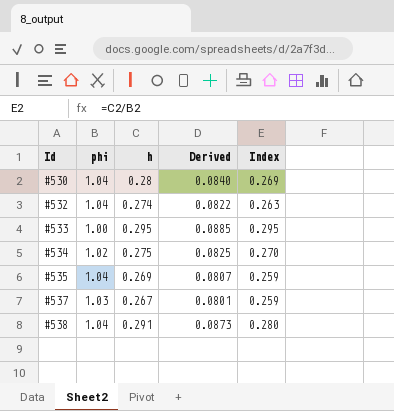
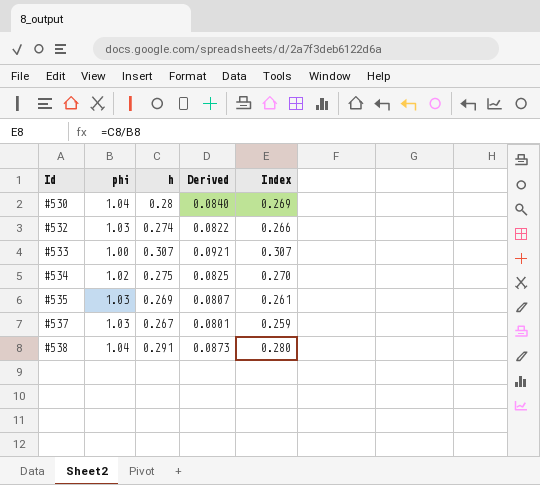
#532 | phi: 1.04 -> 1.03
#532 | Index: 0.263 -> 0.266
#533 | h: 0.295 -> 0.307
#533 | Derived: 0.0885 -> 0.0921
#533 | Index: 0.295 -> 0.307
#535 | phi: 1.04 -> 1.03
#535 | Index: 0.259 -> 0.261

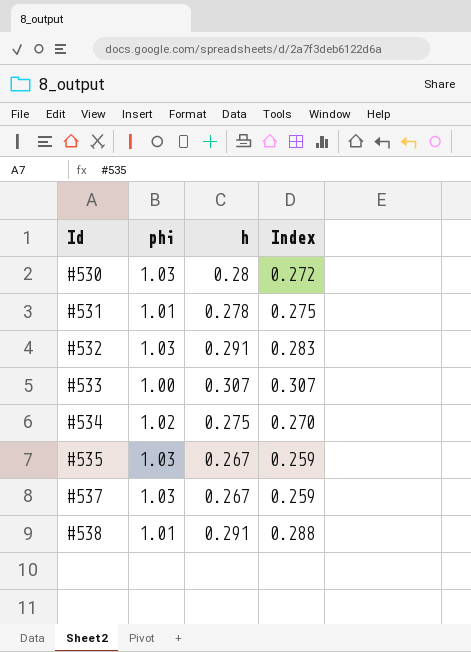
column Derived | formula: [h] * 0.3 -> none
#530 | phi: 1.04 -> 1.03
#530 | Index: 0.269 -> 0.272
row #531: none -> 1.01 | 0.278 | 0.275
#532 | h: 0.274 -> 0.291
#532 | Index: 0.266 -> 0.283
#535 | h: 0.269 -> 0.267
#535 | Index: 0.261 -> 0.259
#538 | phi: 1.04 -> 1.01
#538 | Index: 0.280 -> 0.288

